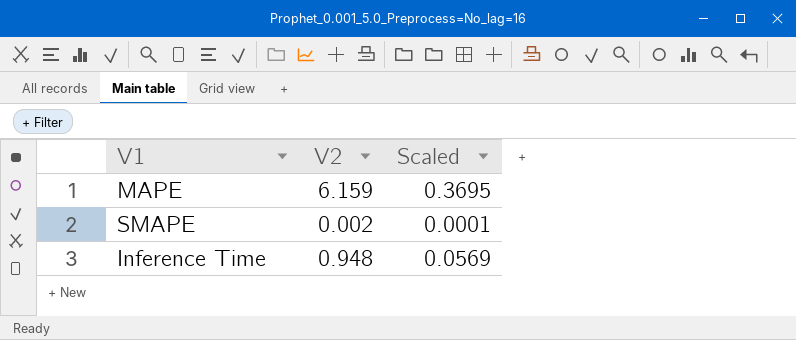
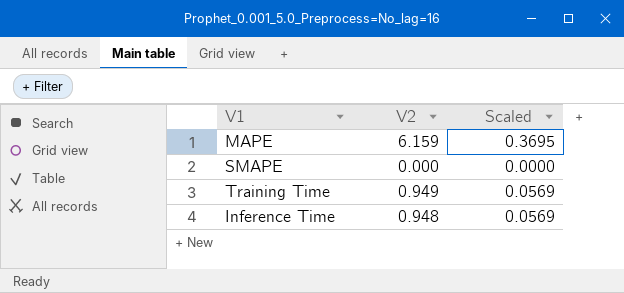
SMAPE | V2: 0.002 -> 0.000
SMAPE | Scaled: 0.0001 -> 0.0000
row Training Time: none -> 0.949 | 0.0569

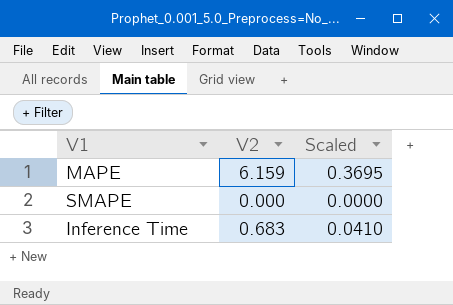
row Training Time: 0.949 | 0.0569 -> none
Inference Time | V2: 0.948 -> 0.683
Inference Time | Scaled: 0.0569 -> 0.0410

